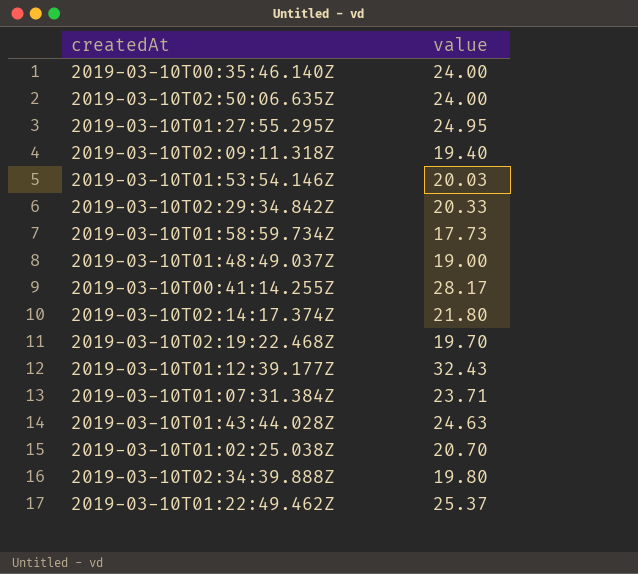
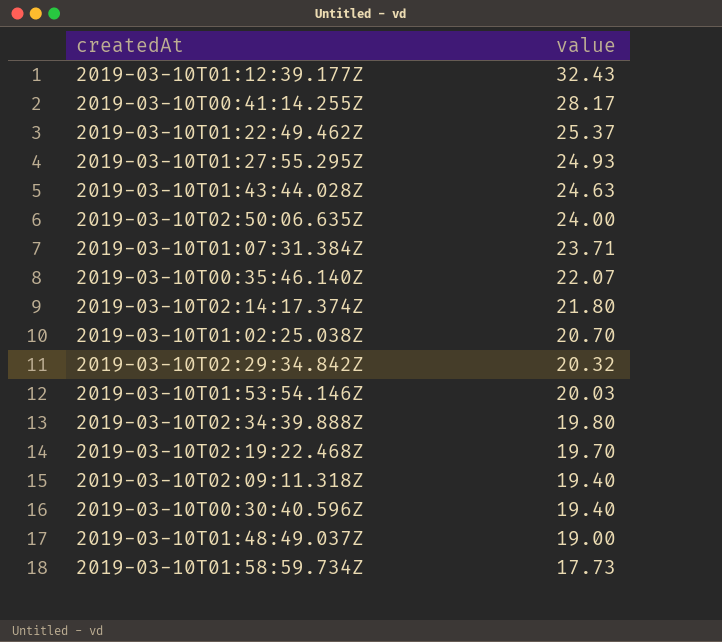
row order: none -> value descending
2019-03-10T01:27:55.295Z | value: 24.95 -> 24.93
2019-03-10T00:35:46.140Z | value: 24.00 -> 22.07
2019-03-10T02:29:34.842Z | value: 20.33 -> 20.32
row 2019-03-10T00:30:40.596Z: none -> 19.40

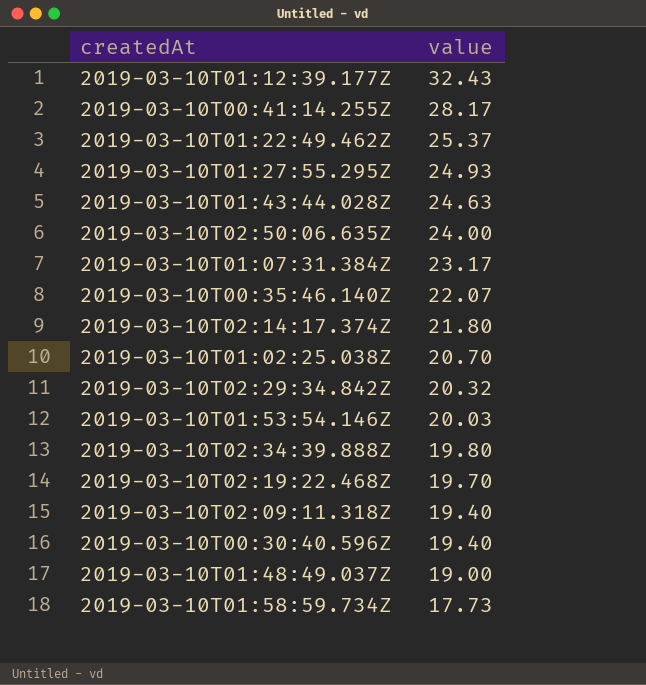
2019-03-10T01:07:31.384Z | value: 23.71 -> 23.17

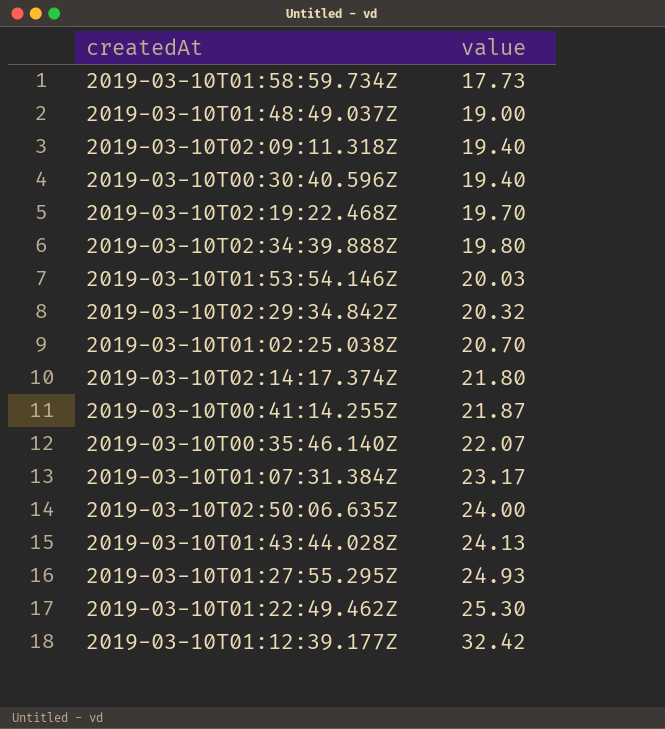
row order: value descending -> value ascending
2019-03-10T00:41:14.255Z | value: 28.17 -> 21.87
2019-03-10T01:43:44.028Z | value: 24.63 -> 24.13
2019-03-10T01:22:49.462Z | value: 25.37 -> 25.30
2019-03-10T01:12:39.177Z | value: 32.43 -> 32.42

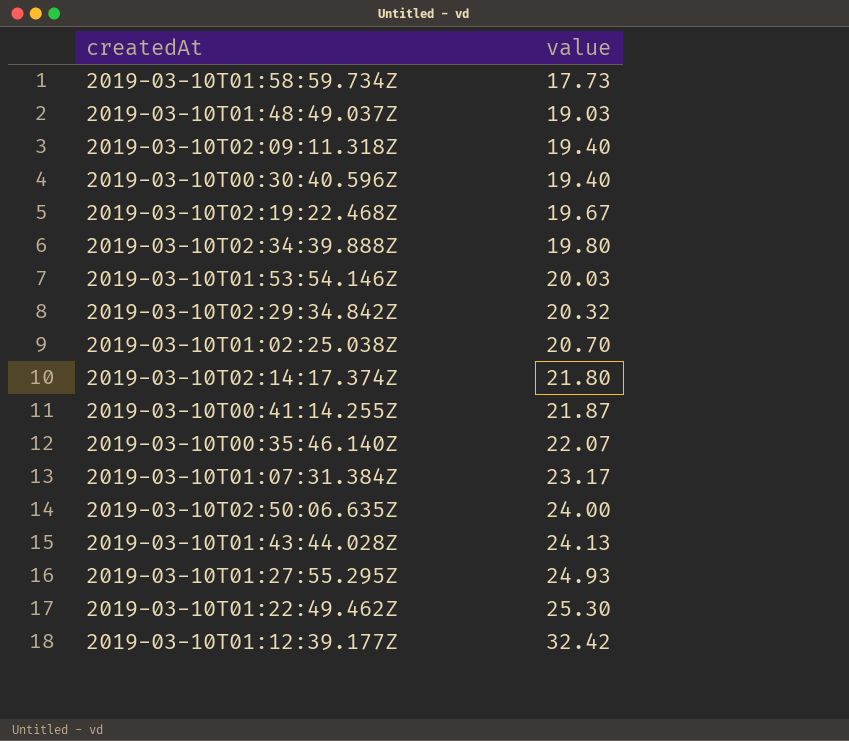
2019-03-10T01:48:49.037Z | value: 19.00 -> 19.03
2019-03-10T02:19:22.468Z | value: 19.70 -> 19.67

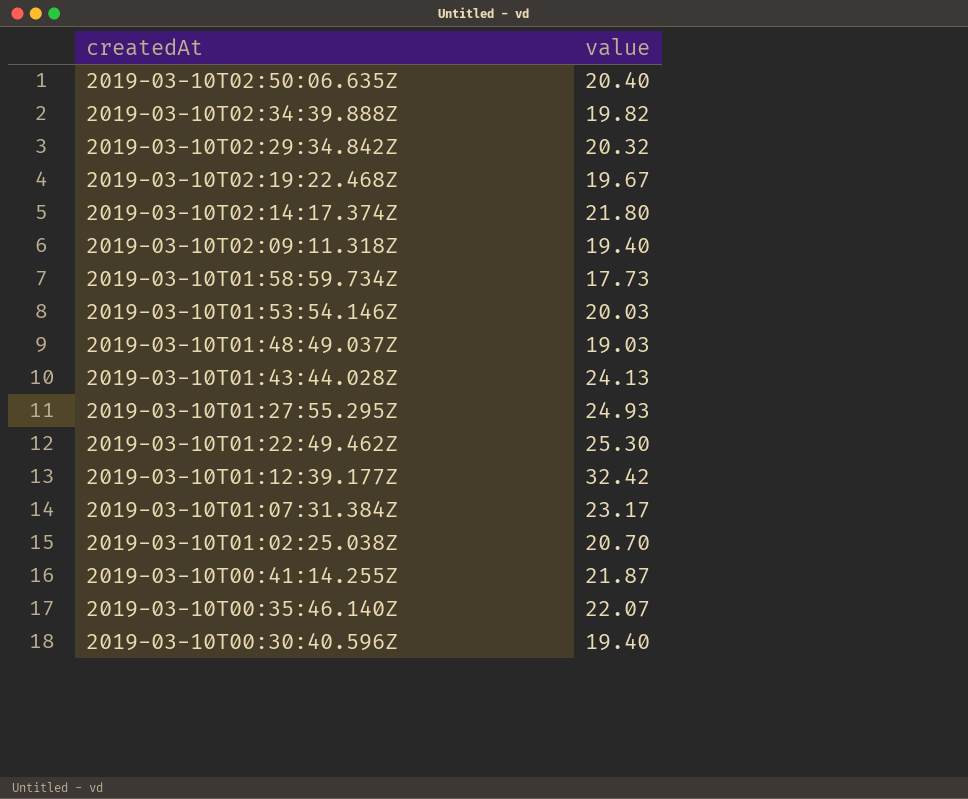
row order: value ascending -> createdAt descending
2019-03-10T02:50:06.635Z | value: 24.00 -> 20.40
2019-03-10T02:34:39.888Z | value: 19.80 -> 19.82

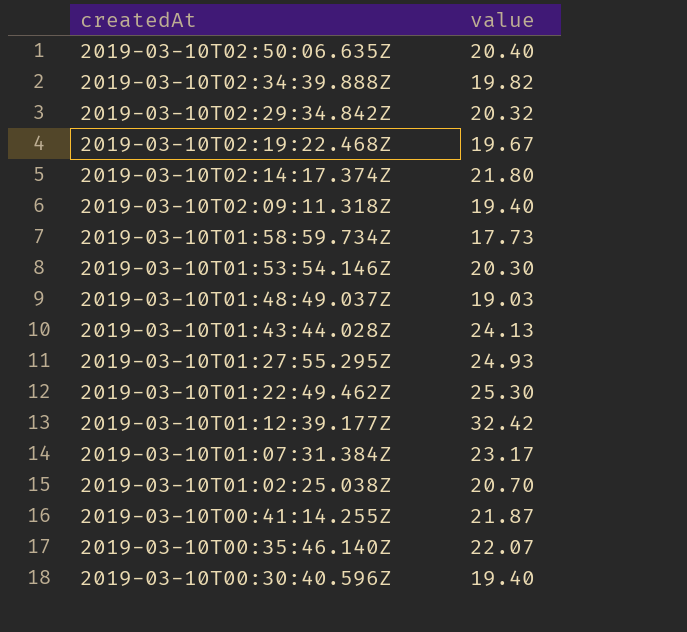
2019-03-10T01:53:54.146Z | value: 20.03 -> 20.30

